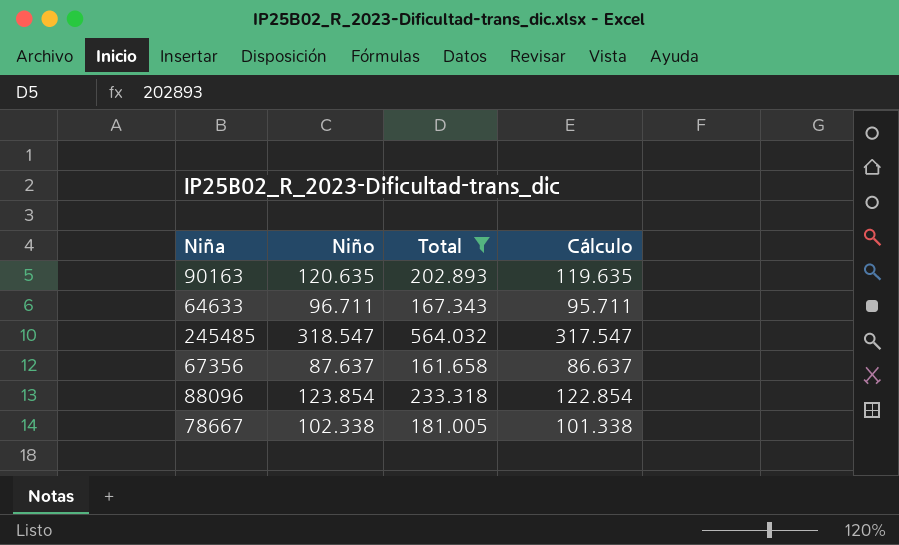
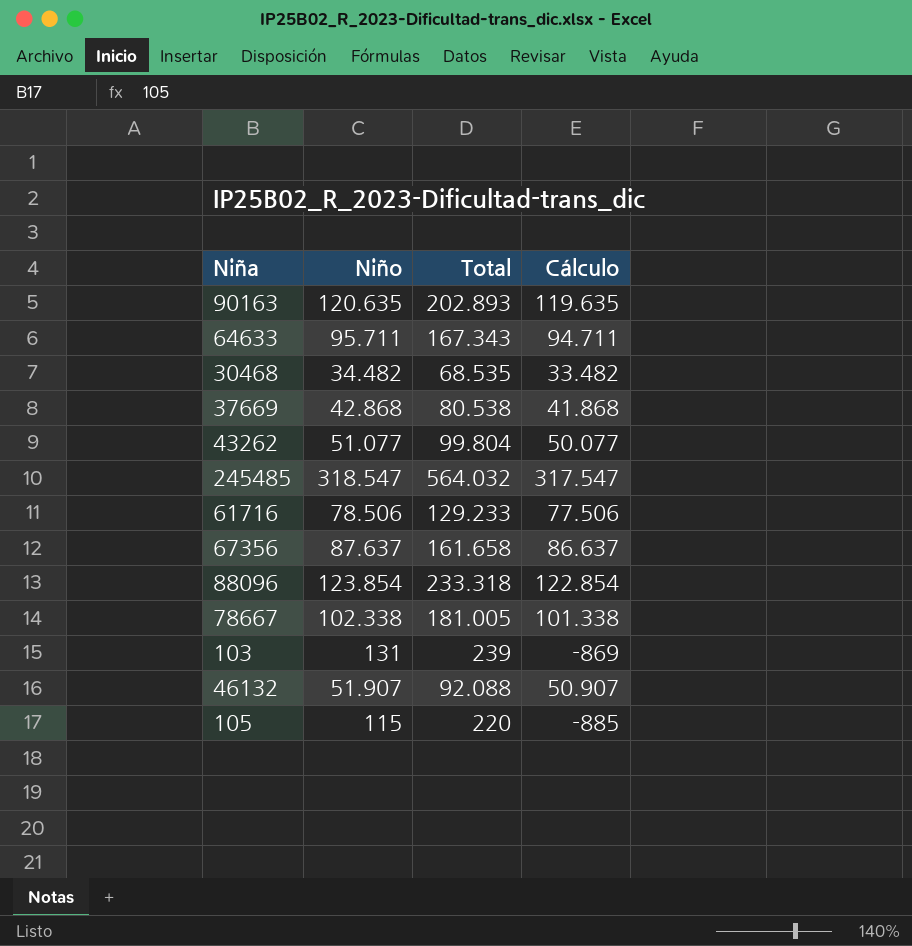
filter: Total >= 161.658 -> none
64633 | Niño: 96.711 -> 95.711
64633 | Cálculo: 95.711 -> 94.711

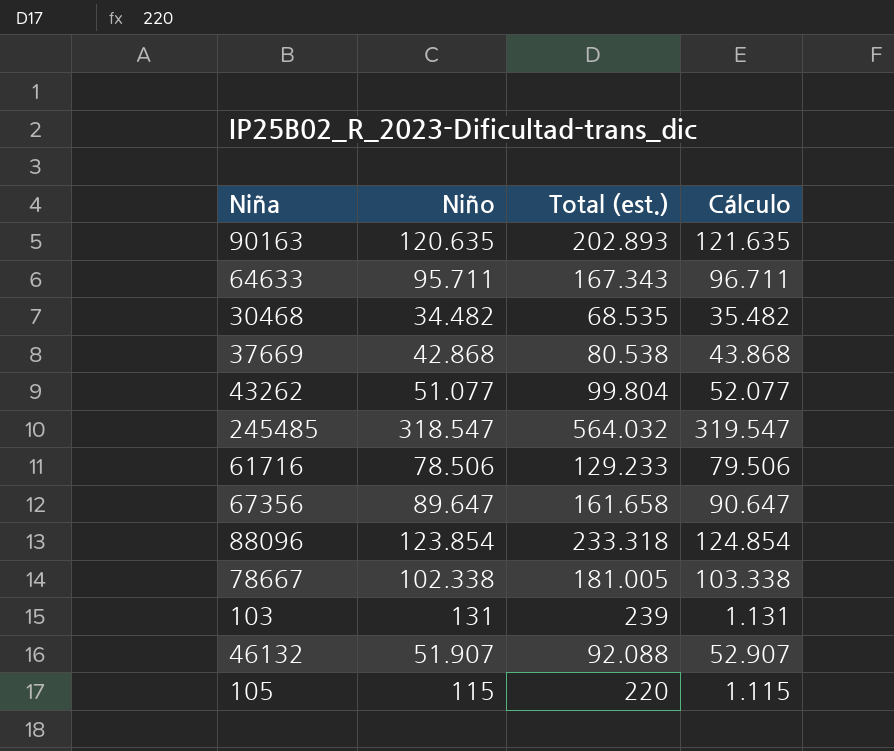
column name: Total -> Total (est.)
column Cálculo | formula: [Niño] - 1000 -> [Niño] + 1000
67356 | Niño: 87.637 -> 89.647

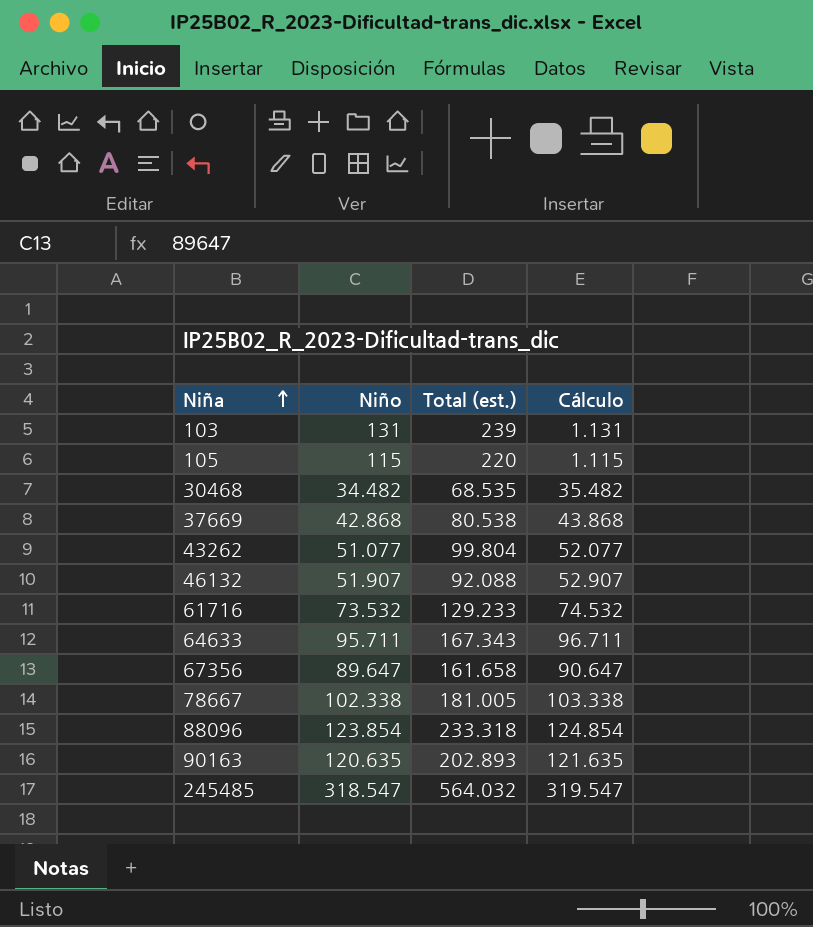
row order: none -> Niña ascending
61716 | Niño: 78.506 -> 73.532
61716 | Cálculo: 79.506 -> 74.532

